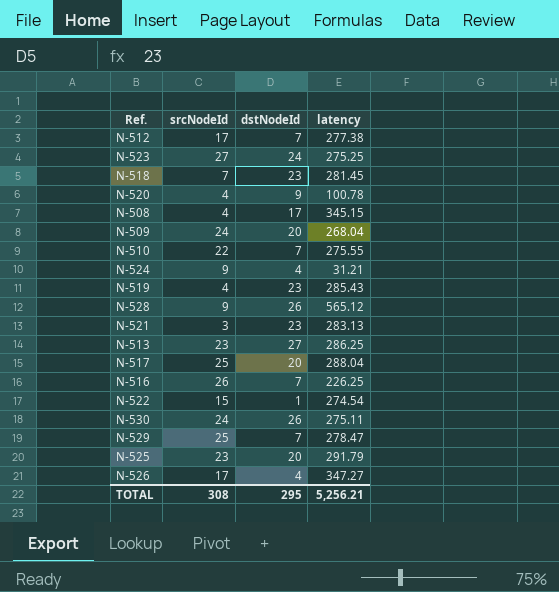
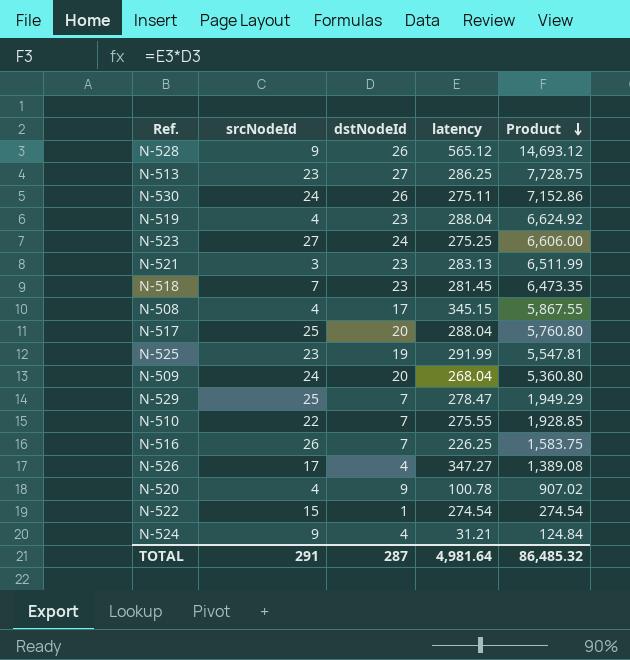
row order: none -> Product descending
column Product | formula: none -> [dstNodeId] * [latency]
row N-512: 17 | 7 | 277.38 -> none
N-519 | latency: 285.43 -> 288.04
N-525 | dstNodeId: 20 -> 19
N-525 | latency: 291.79 -> 291.99
TOTAL | srcNodeId: 308 -> 291
TOTAL | dstNodeId: 295 -> 287
TOTAL | latency: 5,256.21 -> 4,981.64

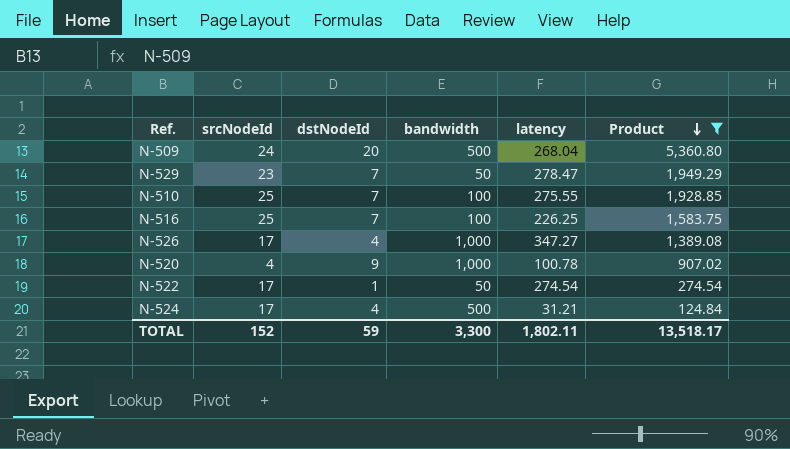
filter: none -> Product <= 5,360.80
column bandwidth | position: none -> 4
N-529 | srcNodeId: 25 -> 23
N-510 | srcNodeId: 22 -> 25
N-516 | srcNodeId: 26 -> 25
N-522 | srcNodeId: 15 -> 17
N-524 | srcNodeId: 9 -> 17
TOTAL | srcNodeId: 291 -> 152
TOTAL | dstNodeId: 287 -> 59
TOTAL | latency: 4,981.64 -> 1,802.11
TOTAL | Product: 86,485.32 -> 13,518.17

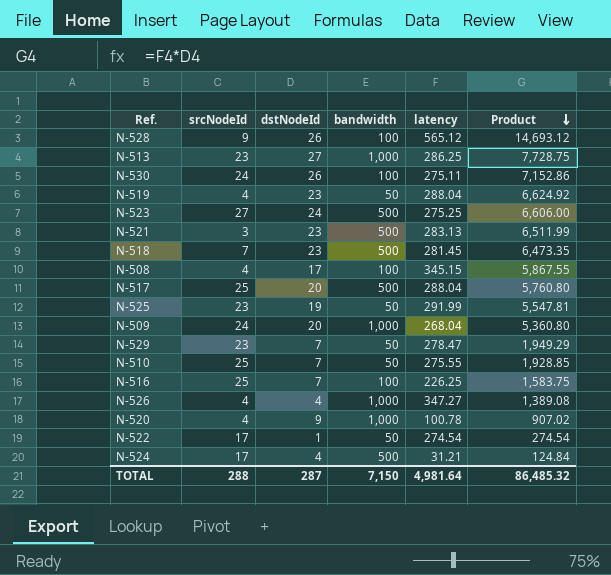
filter: Product <= 5,360.80 -> none
N-509 | bandwidth: 500 -> 1,000
N-510 | bandwidth: 100 -> 50
N-526 | srcNodeId: 17 -> 4
TOTAL | srcNodeId: 152 -> 288
TOTAL | dstNodeId: 59 -> 287
TOTAL | bandwidth: 3,300 -> 7,150
TOTAL | latency: 1,802.11 -> 4,981.64
TOTAL | Product: 13,518.17 -> 86,485.32

